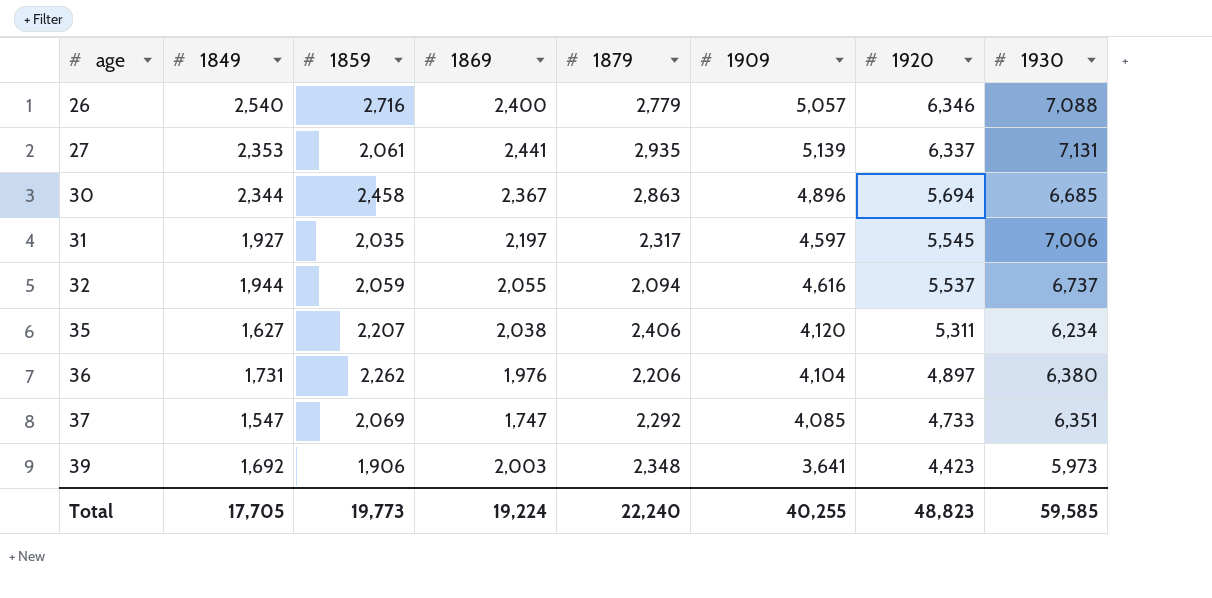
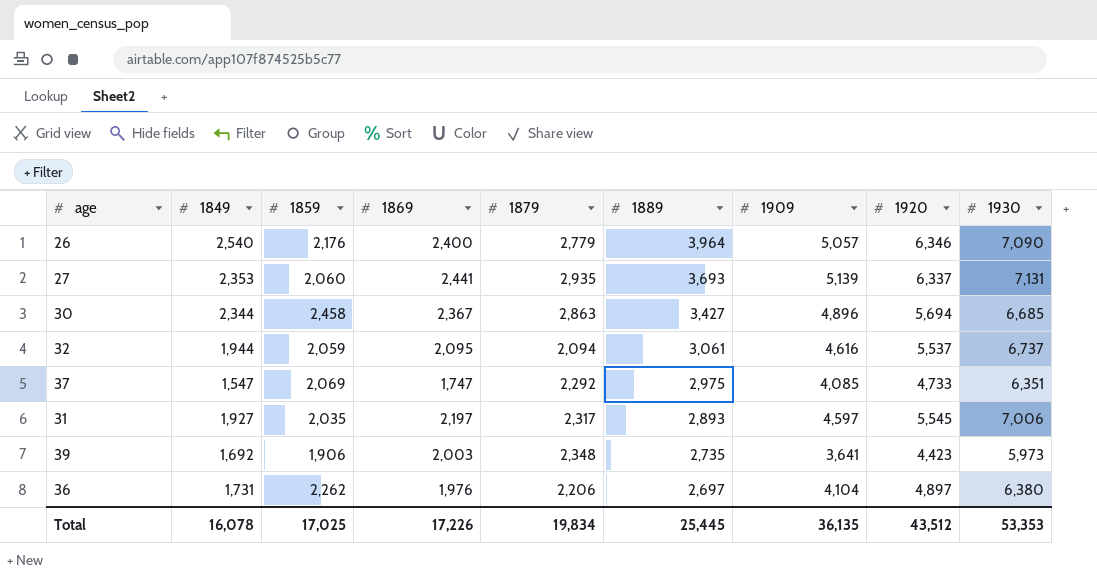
row order: age ascending -> 1889 descending
column 1889 | position: none -> 6
row 35: 1,627 | 2,207 | 2,038 | 2,406 | 4,120 | 5,311 | 6,234 -> none
26 | 1859: 2,716 -> 2,176
26 | 1930: 7,088 -> 7,090
27 | 1859: 2,061 -> 2,060
32 | 1869: 2,055 -> 2,095
Total | 1849: 17,705 -> 16,078
Total | 1859: 19,773 -> 17,025
Total | 1869: 19,224 -> 17,226
Total | 1879: 22,240 -> 19,834
Total | 1909: 40,255 -> 36,135
Total | 1920: 48,823 -> 43,512
Total | 1930: 59,585 -> 53,353

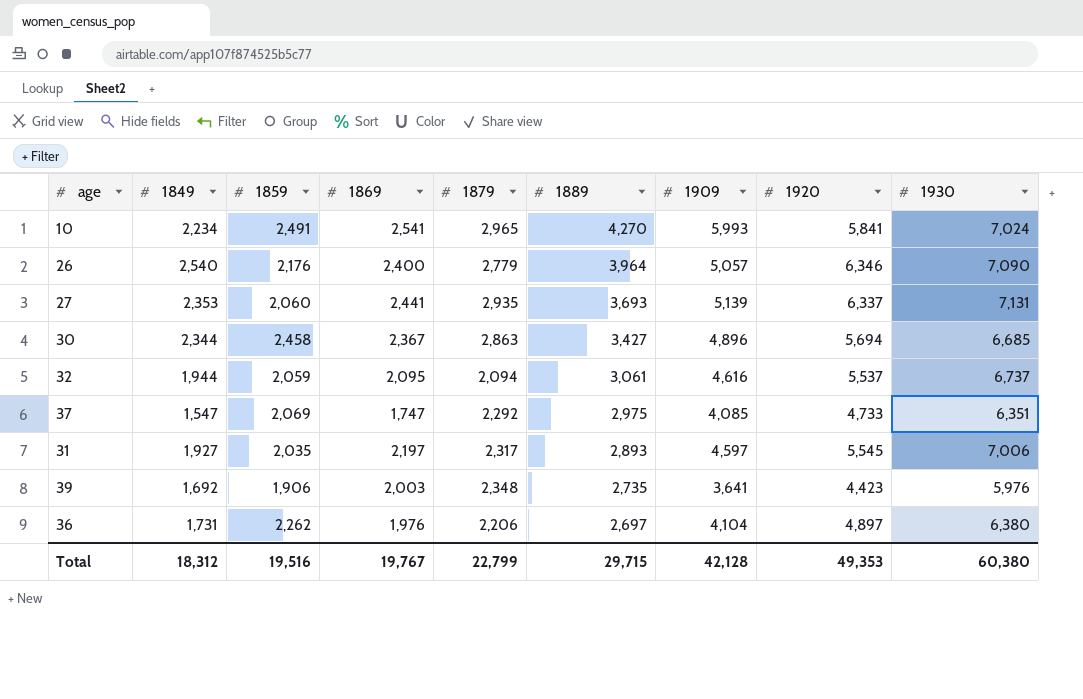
row 10: none -> 2,234 | 2,491 | 2,541 | 2,965 | 4,270 | 5,993 | 5,841 | 7,024
39 | 1930: 5,973 -> 5,976
Total | 1849: 16,078 -> 18,312
Total | 1859: 17,025 -> 19,516
Total | 1869: 17,226 -> 19,767
Total | 1879: 19,834 -> 22,799
Total | 1889: 25,445 -> 29,715
Total | 1909: 36,135 -> 42,128
Total | 1920: 43,512 -> 49,353
Total | 1930: 53,353 -> 60,380

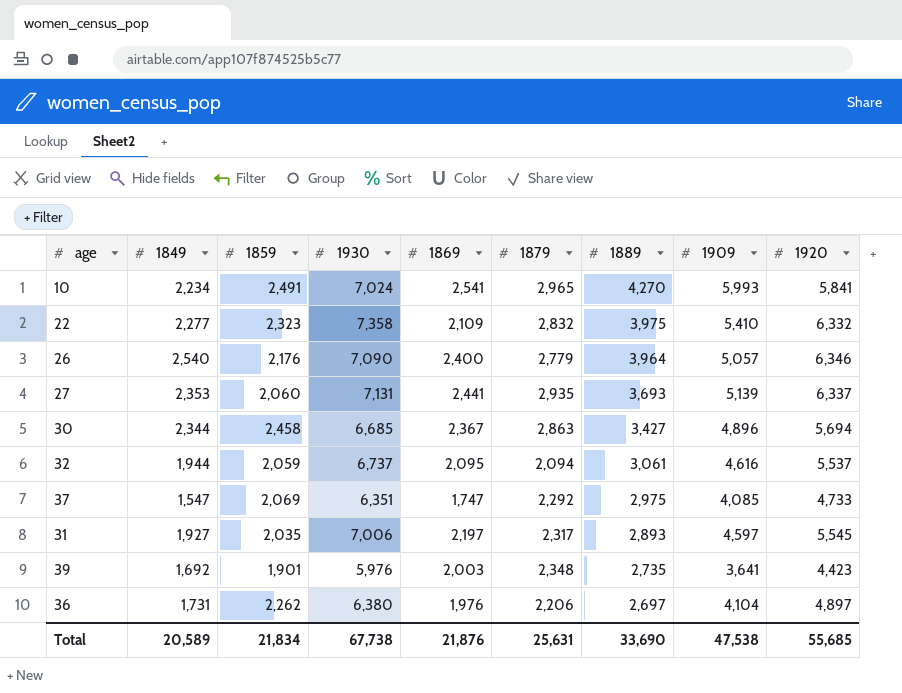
column 1930 | position: 9 -> 4
row 22: none -> 2,277 | 2,323 | 7,358 | 2,109 | 2,832 | 3,975 | 5,410 | 6,332
39 | 1859: 1,906 -> 1,901
Total | 1849: 18,312 -> 20,589
Total | 1859: 19,516 -> 21,834
Total | 1930: 60,380 -> 67,738
Total | 1869: 19,767 -> 21,876
Total | 1879: 22,799 -> 25,631
Total | 1889: 29,715 -> 33,690
Total | 1909: 42,128 -> 47,538
Total | 1920: 49,353 -> 55,685

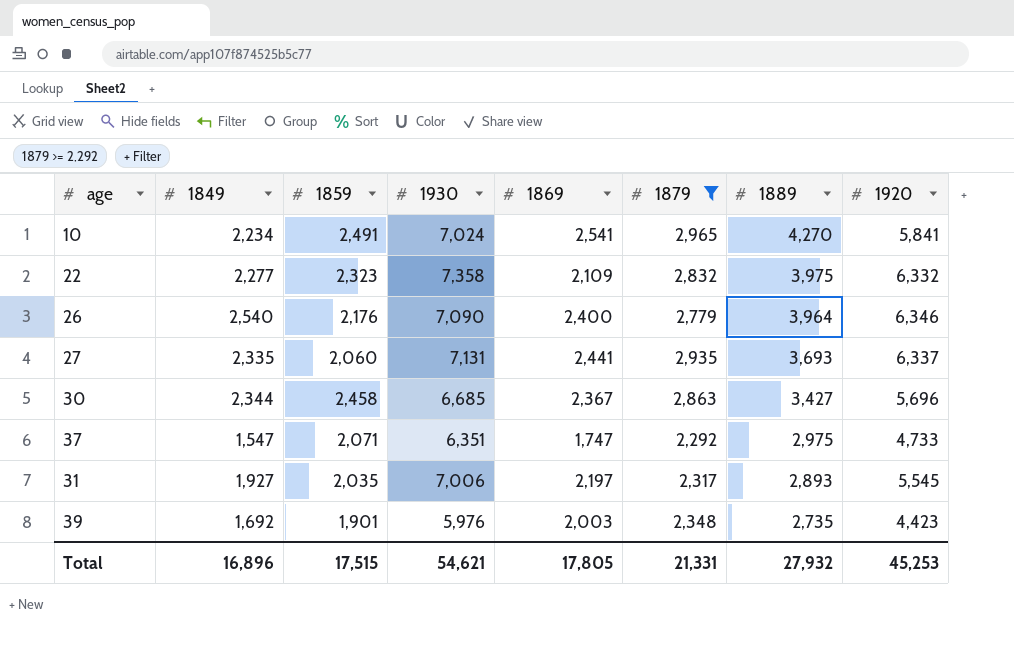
filter: none -> 1879 >= 2,292
column 1909 | position: 8 -> none
27 | 1849: 2,353 -> 2,335
30 | 1920: 5,694 -> 5,696
37 | 1859: 2,069 -> 2,071
Total | 1849: 20,589 -> 16,896
Total | 1859: 21,834 -> 17,515
Total | 1930: 67,738 -> 54,621
Total | 1869: 21,876 -> 17,805
Total | 1879: 25,631 -> 21,331
Total | 1889: 33,690 -> 27,932
Total | 1920: 55,685 -> 45,253

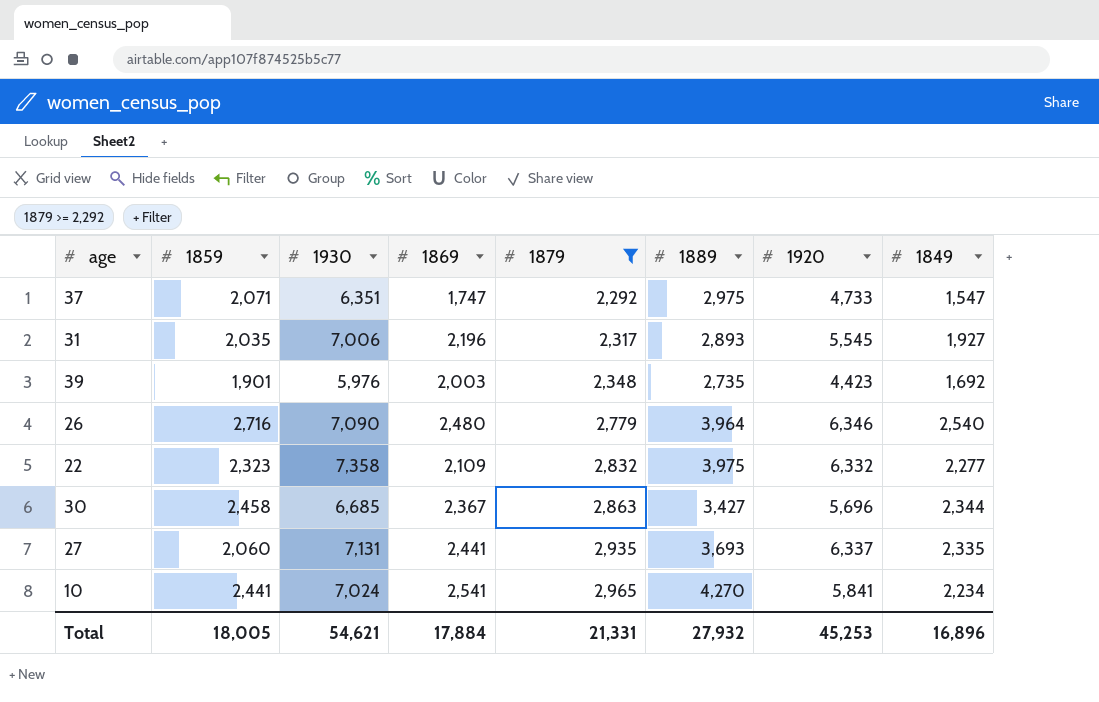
row order: 1889 descending -> 1879 ascending
column 1849 | position: 2 -> 8
31 | 1869: 2,197 -> 2,196
26 | 1859: 2,176 -> 2,716
26 | 1869: 2,400 -> 2,480
10 | 1859: 2,491 -> 2,441
Total | 1859: 17,515 -> 18,005
Total | 1869: 17,805 -> 17,884

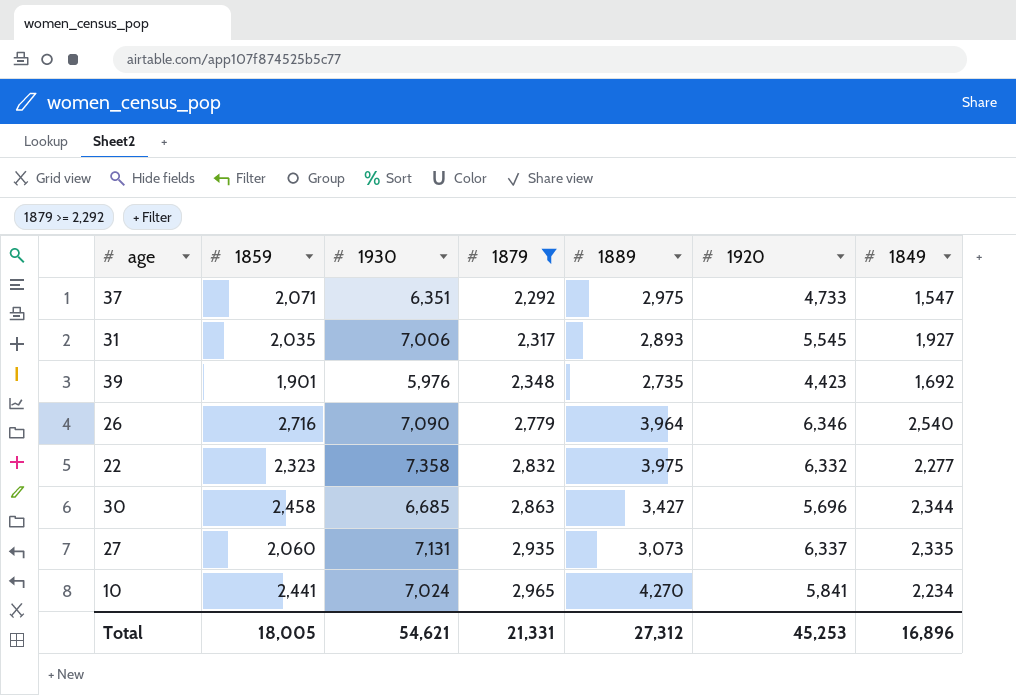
column 1869 | position: 4 -> none
27 | 1889: 3,693 -> 3,073
Total | 1889: 27,932 -> 27,312

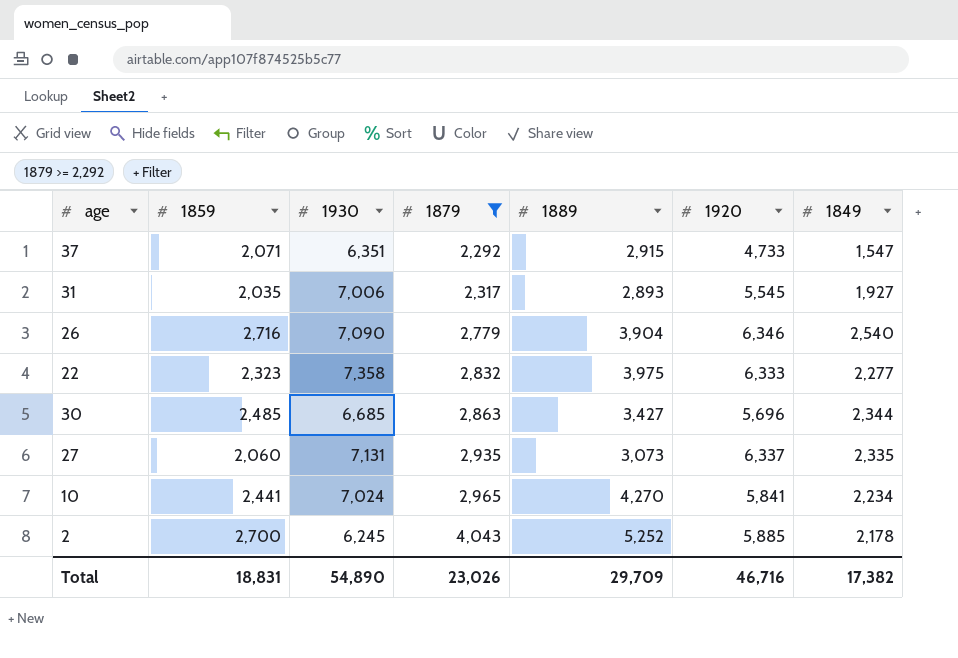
row 39: 1,901 | 5,976 | 2,348 | 2,735 | 4,423 | 1,692 -> none
37 | 1889: 2,975 -> 2,915
26 | 1889: 3,964 -> 3,904
22 | 1920: 6,332 -> 6,333
30 | 1859: 2,458 -> 2,485
row 2: none -> 2,700 | 6,245 | 4,043 | 5,252 | 5,885 | 2,178
Total | 1859: 18,005 -> 18,831
Total | 1930: 54,621 -> 54,890
Total | 1879: 21,331 -> 23,026
Total | 1889: 27,312 -> 29,709
Total | 1920: 45,253 -> 46,716
Total | 1849: 16,896 -> 17,382

